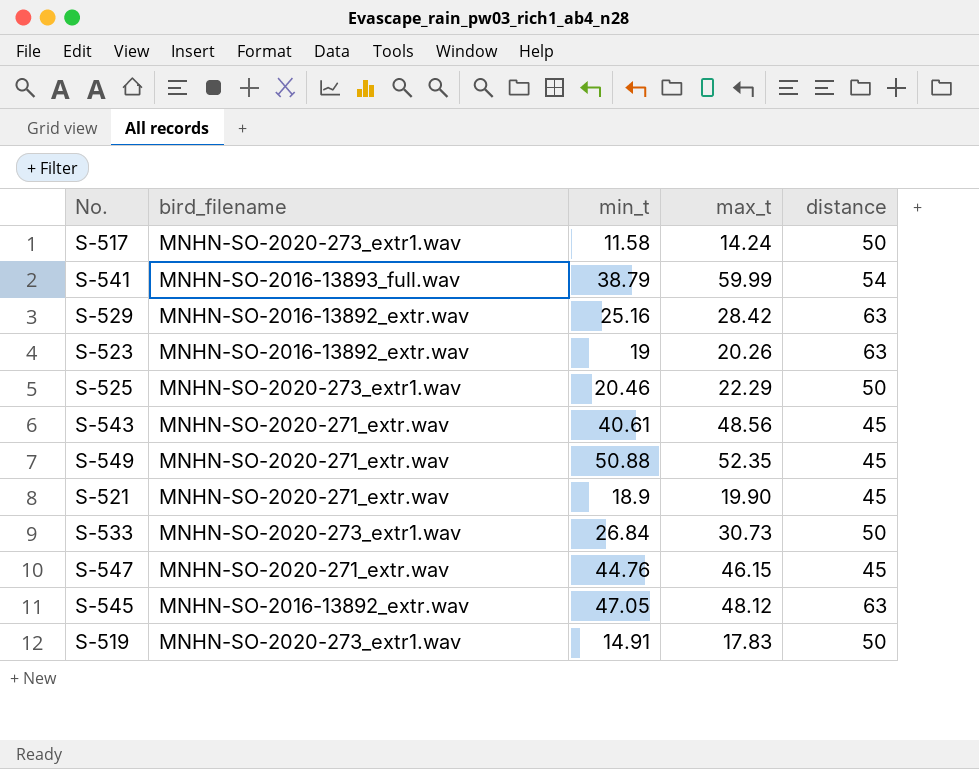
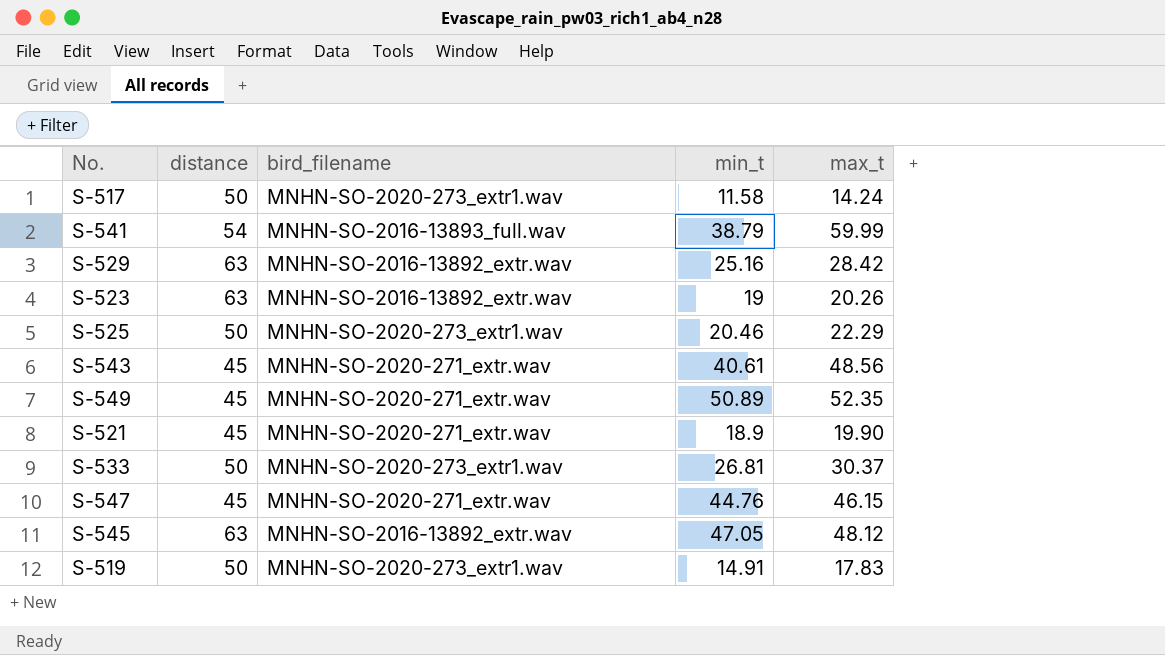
column distance | position: 5 -> 2
S-549 | min_t: 50.88 -> 50.89
S-533 | min_t: 26.84 -> 26.81
S-533 | max_t: 30.73 -> 30.37

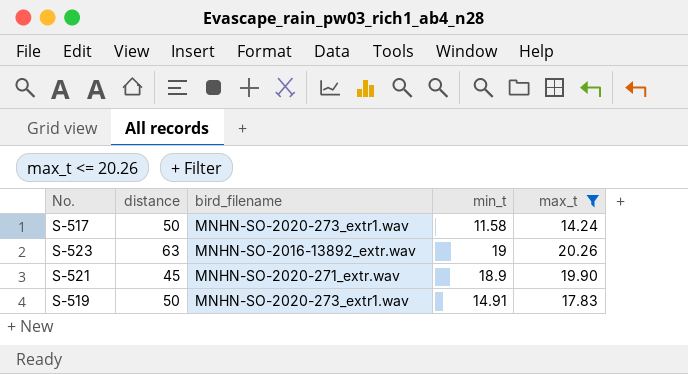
filter: none -> max_t <= 20.26

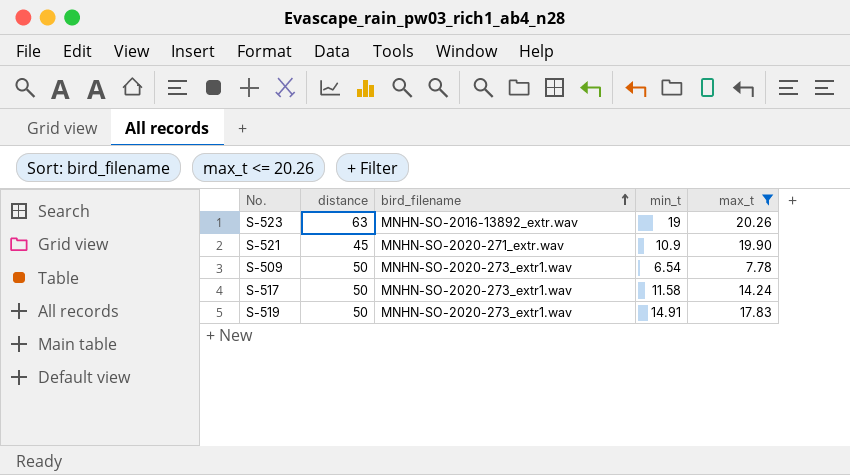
row order: none -> bird_filename ascending
S-521 | min_t: 18.9 -> 10.9
row S-509: none -> 50 | MNHN-SO-2020-273_extr1.wav | 6.54 | 7.78

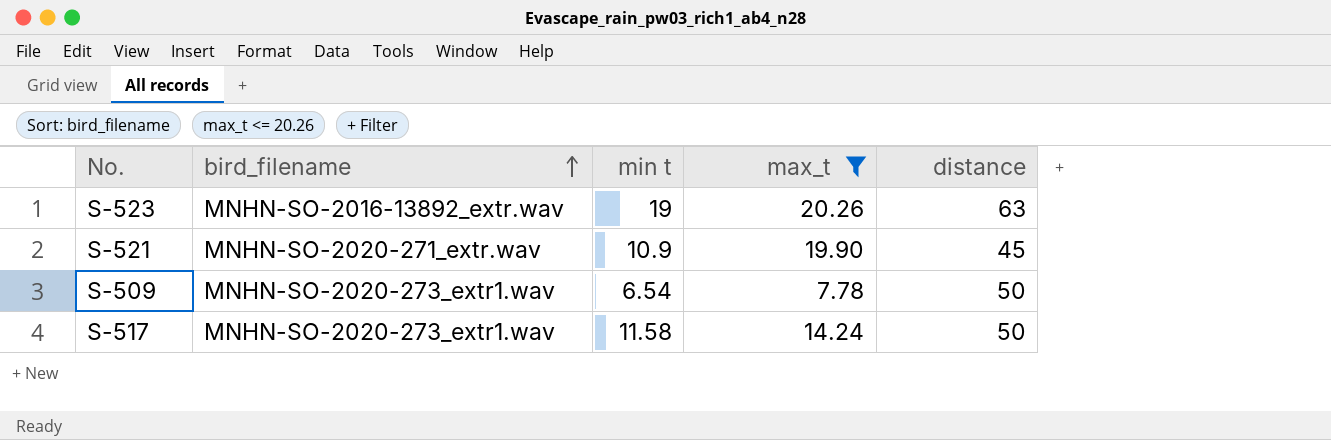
column name: min_t -> min t
column distance | position: 2 -> 5
row S-519: 50 | MNHN-SO-2020-273_extr1.wav | 14.91 | 17.83 -> none

